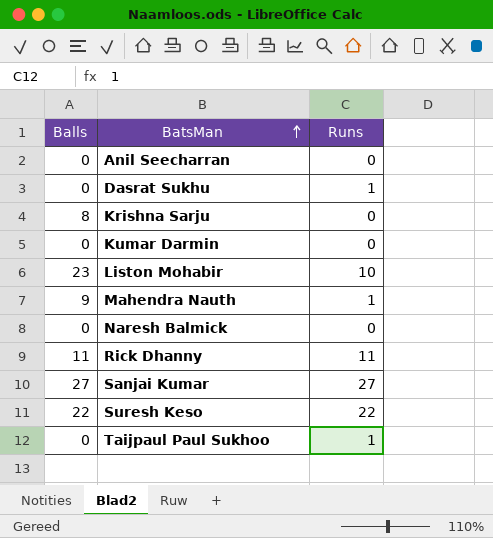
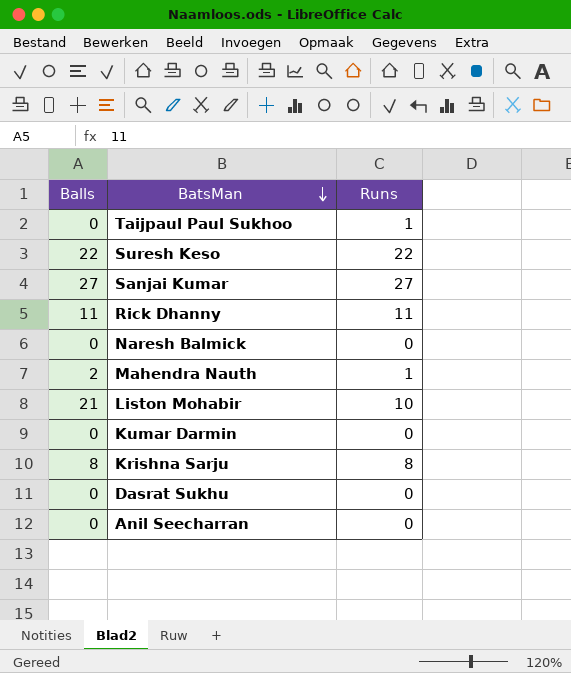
row order: BatsMan ascending -> BatsMan descending
Mahendra Nauth | Balls: 9 -> 2
Liston Mohabir | Balls: 23 -> 21
Krishna Sarju | Runs: 0 -> 8
Dasrat Sukhu | Runs: 1 -> 0

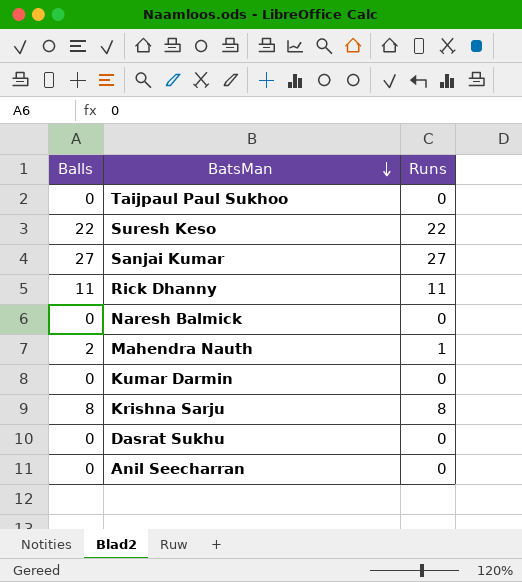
row Liston Mohabir: 21 | 10 -> none
Taijpaul Paul Sukhoo | Runs: 1 -> 0

